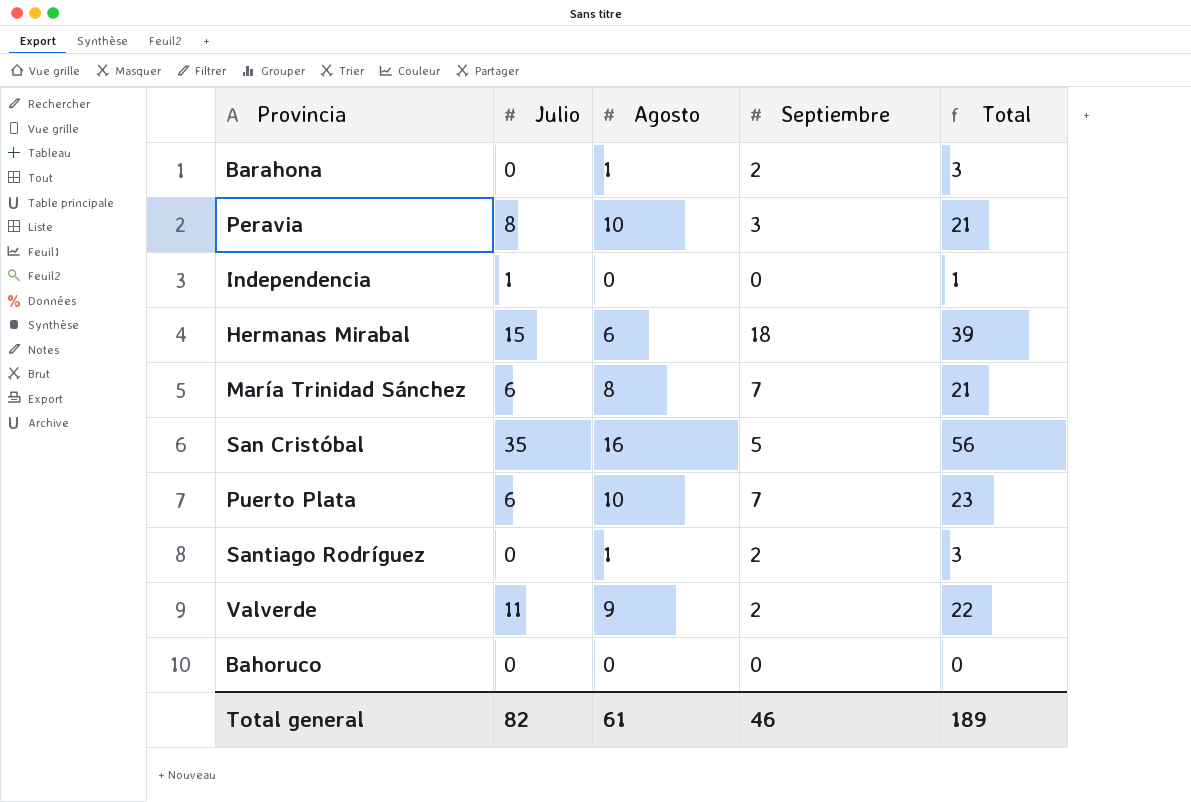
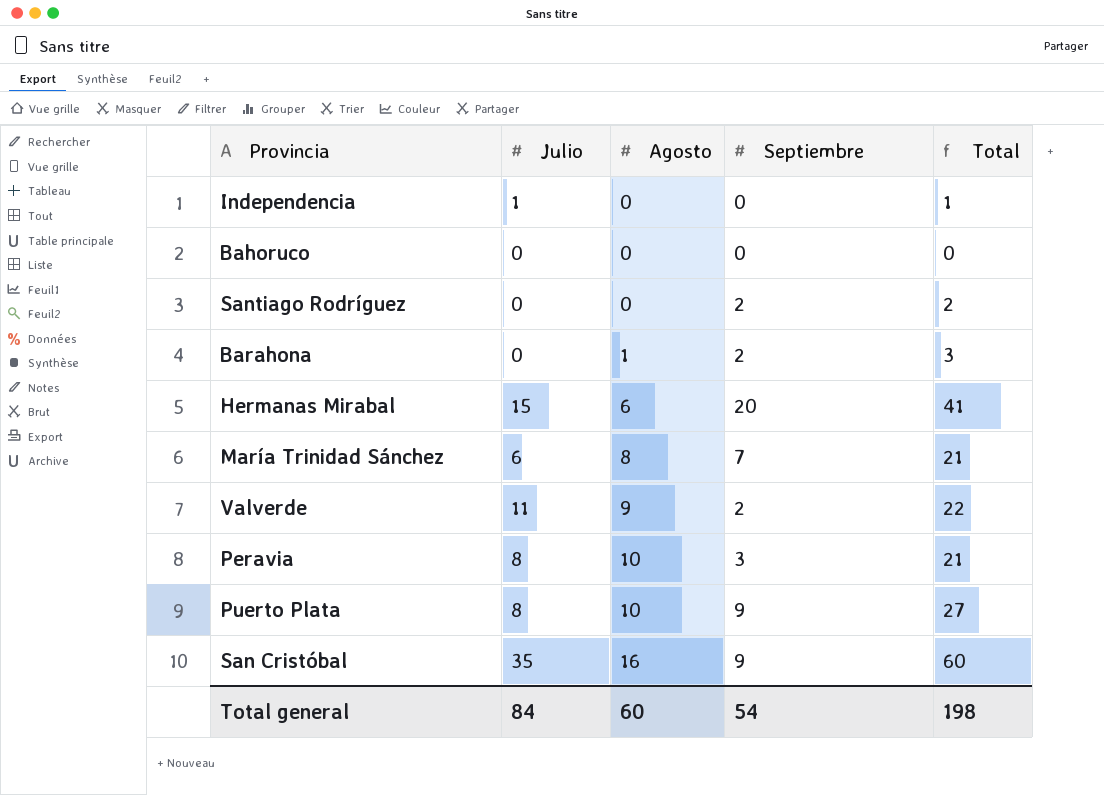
row order: none -> Agosto ascending
Santiago Rodríguez | Agosto: 1 -> 0
Santiago Rodríguez | Total: 3 -> 2
Hermanas Mirabal | Septiembre: 18 -> 20
Hermanas Mirabal | Total: 39 -> 41
Puerto Plata | Julio: 6 -> 8
Puerto Plata | Septiembre: 7 -> 9
Puerto Plata | Total: 23 -> 27
San Cristóbal | Septiembre: 5 -> 9
San Cristóbal | Total: 56 -> 60
Total general | Julio: 82 -> 84
Total general | Agosto: 61 -> 60
Total general | Septiembre: 46 -> 54
Total general | Total: 189 -> 198

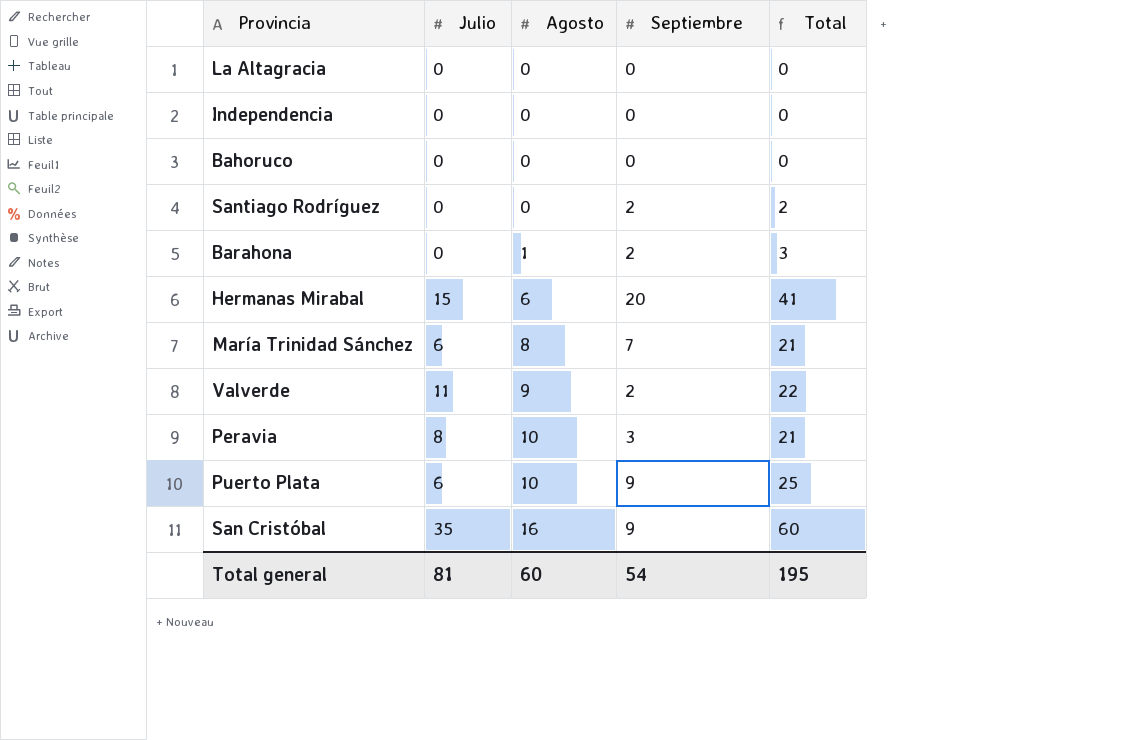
row La Altagracia: none -> 0 | 0 | 0 | 0
Independencia | Julio: 1 -> 0
Independencia | Total: 1 -> 0
Puerto Plata | Julio: 8 -> 6
Puerto Plata | Total: 27 -> 25
Total general | Julio: 84 -> 81
Total general | Total: 198 -> 195

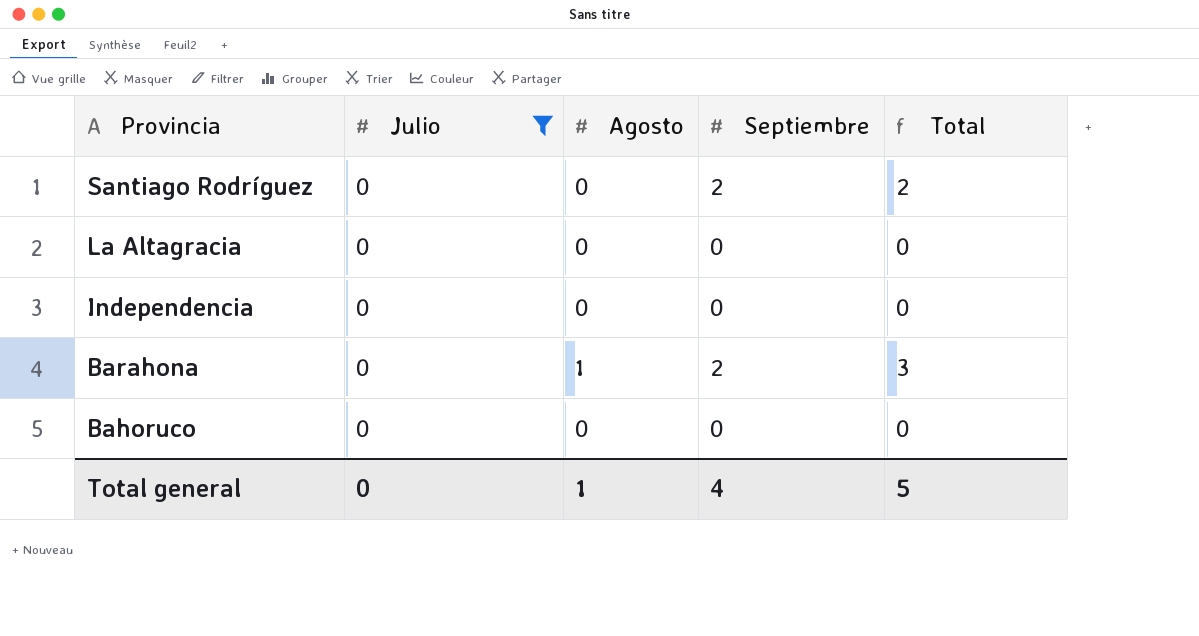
filter: none -> Julio = 0
row order: Agosto ascending -> Provincia descending
Total general | Julio: 81 -> 0
Total general | Agosto: 60 -> 1
Total general | Septiembre: 54 -> 4
Total general | Total: 195 -> 5

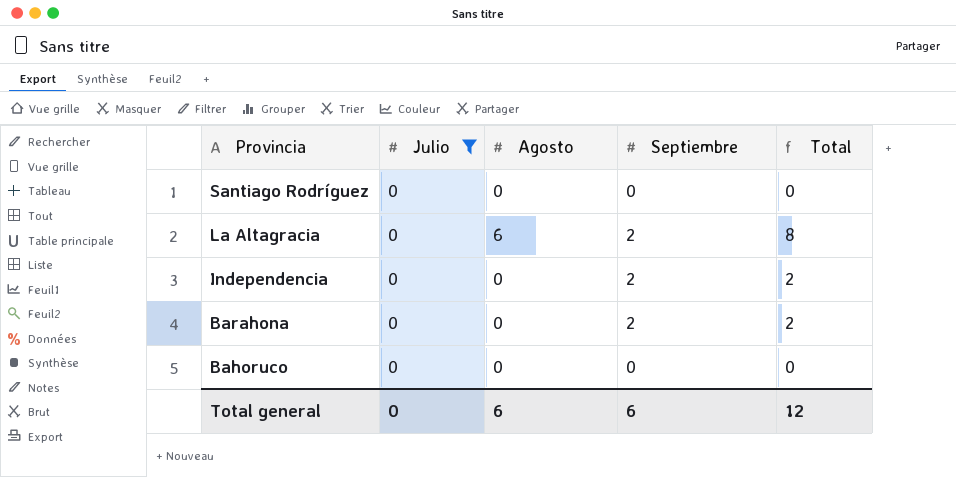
Santiago Rodríguez | Septiembre: 2 -> 0
Santiago Rodríguez | Total: 2 -> 0
La Altagracia | Agosto: 0 -> 6
La Altagracia | Septiembre: 0 -> 2
La Altagracia | Total: 0 -> 8
Independencia | Septiembre: 0 -> 2
Independencia | Total: 0 -> 2
Barahona | Agosto: 1 -> 0
Barahona | Total: 3 -> 2
Total general | Agosto: 1 -> 6
Total general | Septiembre: 4 -> 6
Total general | Total: 5 -> 12

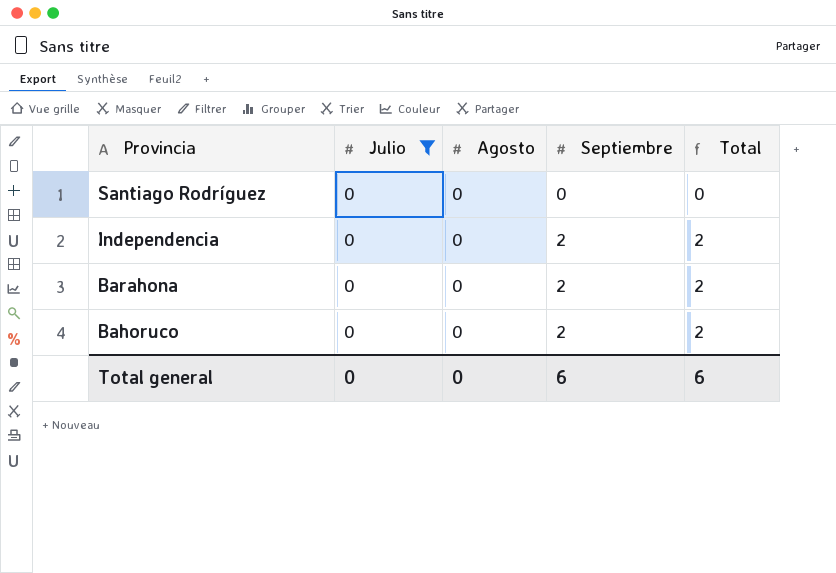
row La Altagracia: 0 | 6 | 2 | 8 -> none
Bahoruco | Septiembre: 0 -> 2
Bahoruco | Total: 0 -> 2
Total general | Agosto: 6 -> 0
Total general | Total: 12 -> 6

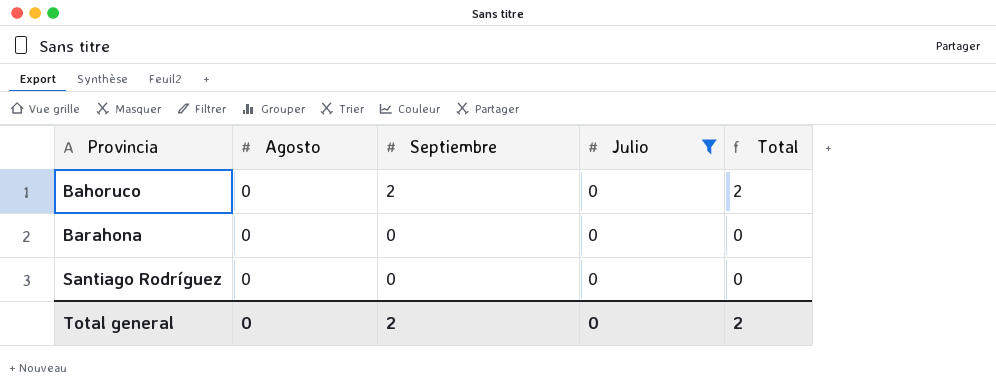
row order: Provincia descending -> Provincia ascending
column Julio | position: 2 -> 4
row Independencia: 0 | 0 | 2 | 2 -> none
Barahona | Septiembre: 2 -> 0
Barahona | Total: 2 -> 0
Total general | Septiembre: 6 -> 2
Total general | Total: 6 -> 2

